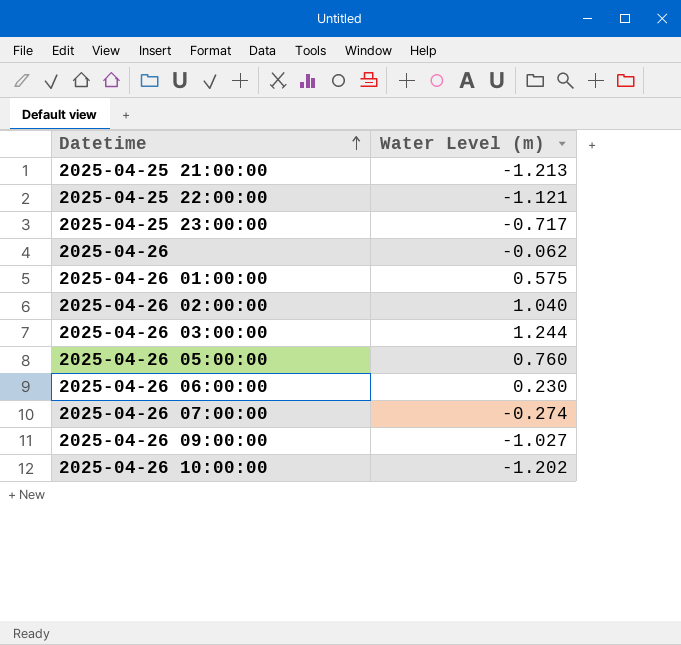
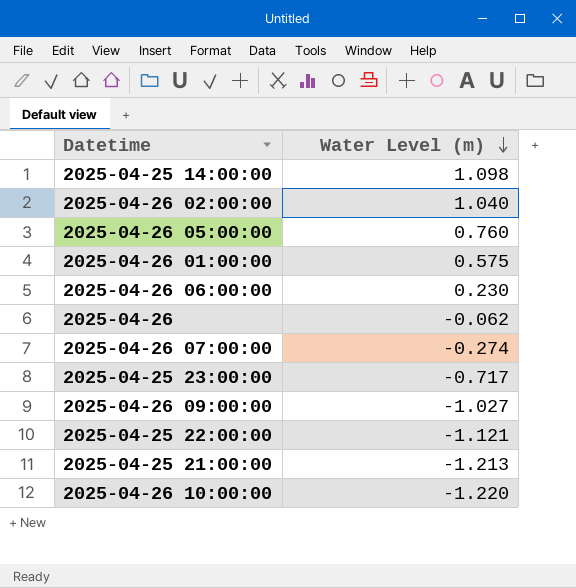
row order: Datetime ascending -> Water Level (m) descending
row 2025-04-26 03:00:00: 1.244 -> none
row 2025-04-25 14:00:00: none -> 1.098
2025-04-26 10:00:00 | Water Level (m): -1.202 -> -1.220

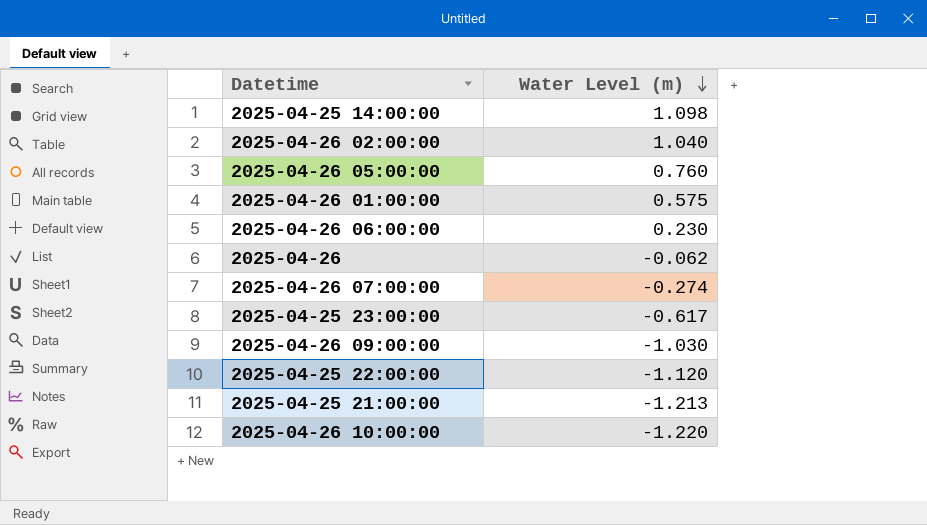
2025-04-25 23:00:00 | Water Level (m): -0.717 -> -0.617
2025-04-26 09:00:00 | Water Level (m): -1.027 -> -1.030
2025-04-25 22:00:00 | Water Level (m): -1.121 -> -1.120

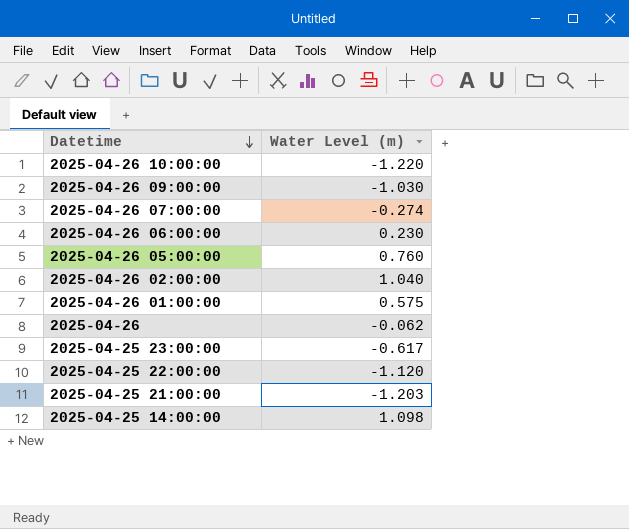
row order: Water Level (m) descending -> Datetime descending
2025-04-25 21:00:00 | Water Level (m): -1.213 -> -1.203

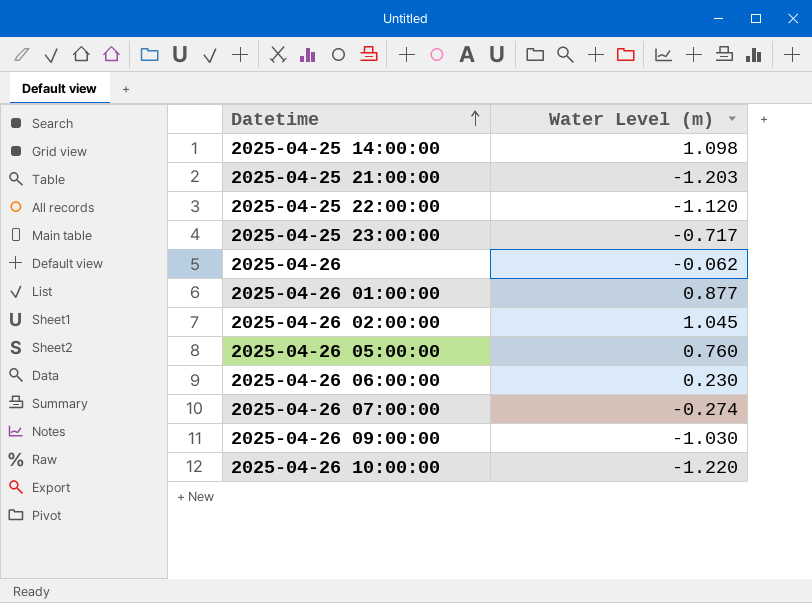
row order: Datetime descending -> Datetime ascending
2025-04-25 23:00:00 | Water Level (m): -0.617 -> -0.717
2025-04-26 01:00:00 | Water Level (m): 0.575 -> 0.877
2025-04-26 02:00:00 | Water Level (m): 1.040 -> 1.045

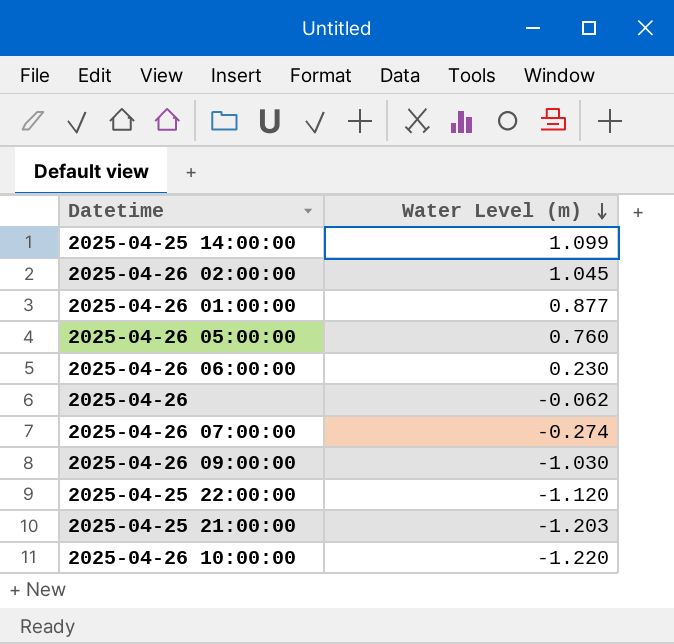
row order: Datetime ascending -> Water Level (m) descending
row 2025-04-25 23:00:00: -0.717 -> none
2025-04-25 14:00:00 | Water Level (m): 1.098 -> 1.099

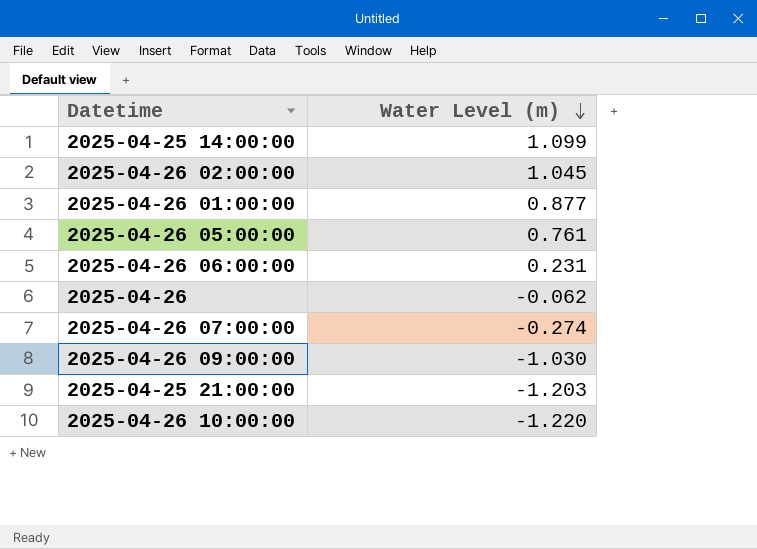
row 2025-04-25 22:00:00: -1.120 -> none
2025-04-26 05:00:00 | Water Level (m): 0.760 -> 0.761
2025-04-26 06:00:00 | Water Level (m): 0.230 -> 0.231

